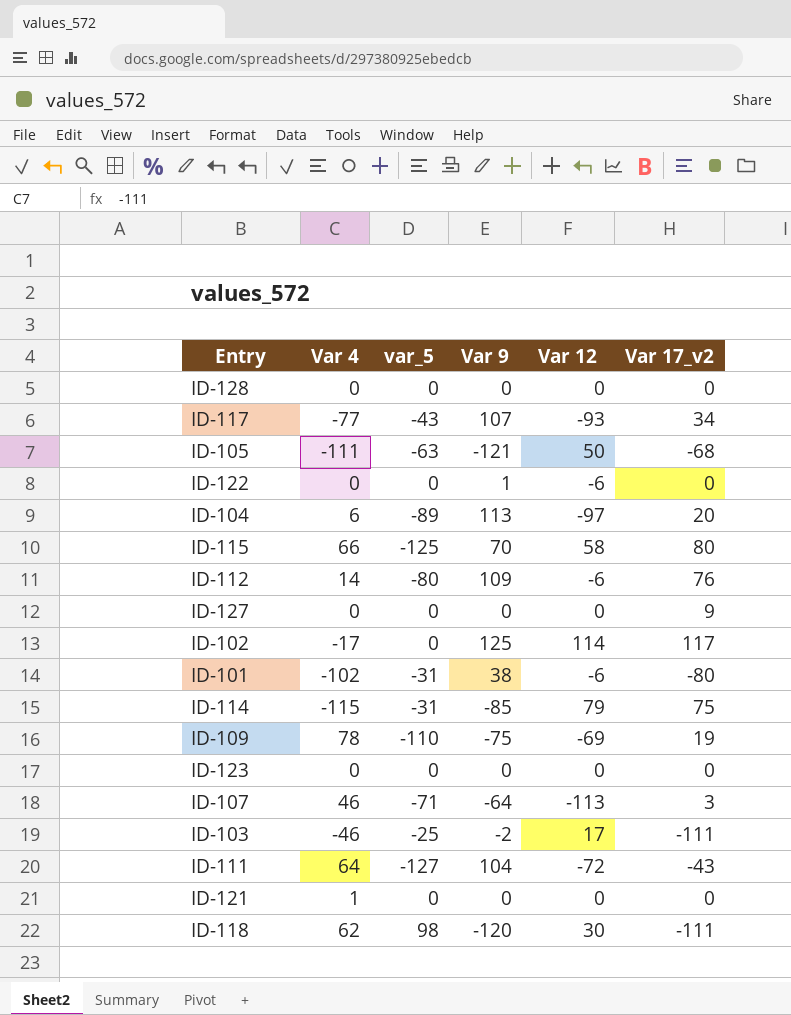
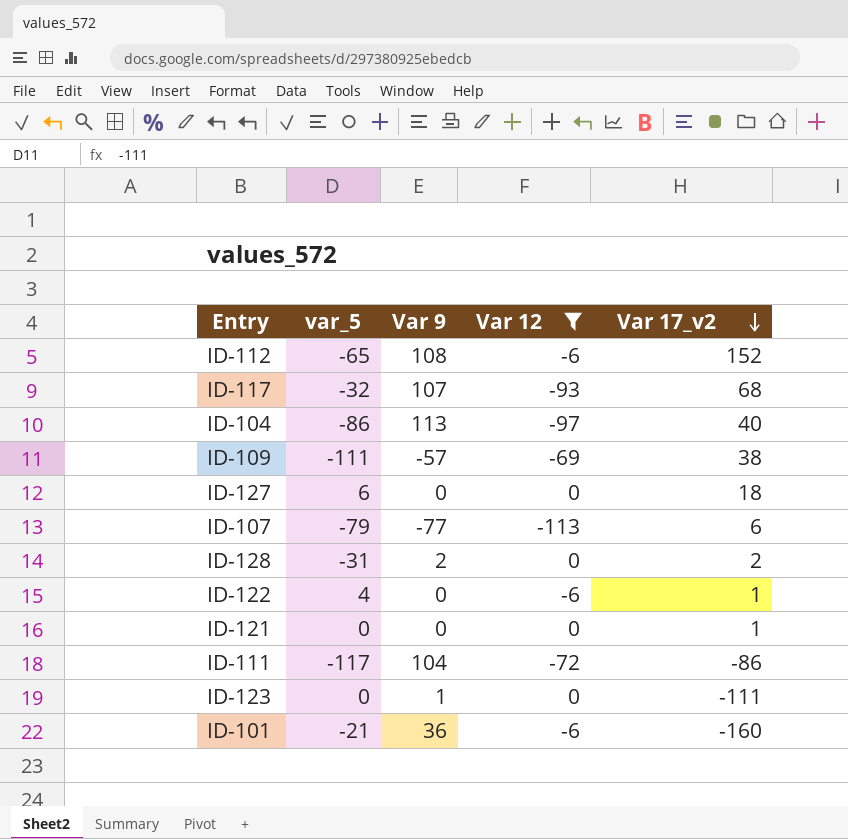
filter: none -> Var 12 <= 0
row order: none -> Var 17_v2 descending
column Var 4 | position: 2 -> none
ID-112 | var_5: -80 -> -65
ID-112 | Var 9: 109 -> 108
ID-112 | Var 17_v2: 76 -> 152
ID-117 | var_5: -43 -> -32
ID-117 | Var 17_v2: 34 -> 68
ID-104 | var_5: -89 -> -86
ID-104 | Var 17_v2: 20 -> 40
ID-109 | var_5: -110 -> -111
ID-109 | Var 9: -75 -> -57
ID-109 | Var 17_v2: 19 -> 38
ID-127 | var_5: 0 -> 6
ID-127 | Var 17_v2: 9 -> 18
ID-107 | var_5: -71 -> -79
ID-107 | Var 9: -64 -> -77
ID-107 | Var 17_v2: 3 -> 6
ID-128 | var_5: 0 -> -31
ID-128 | Var 9: 0 -> 2
ID-128 | Var 17_v2: 0 -> 2
ID-122 | var_5: 0 -> 4
ID-122 | Var 9: 1 -> 0
ID-122 | Var 17_v2: 0 -> 1
ID-121 | Var 17_v2: 0 -> 1
ID-111 | var_5: -127 -> -117
ID-111 | Var 17_v2: -43 -> -86
ID-123 | Var 9: 0 -> 1
ID-123 | Var 17_v2: 0 -> -111
ID-101 | var_5: -31 -> -21
ID-101 | Var 9: 38 -> 36
ID-101 | Var 17_v2: -80 -> -160

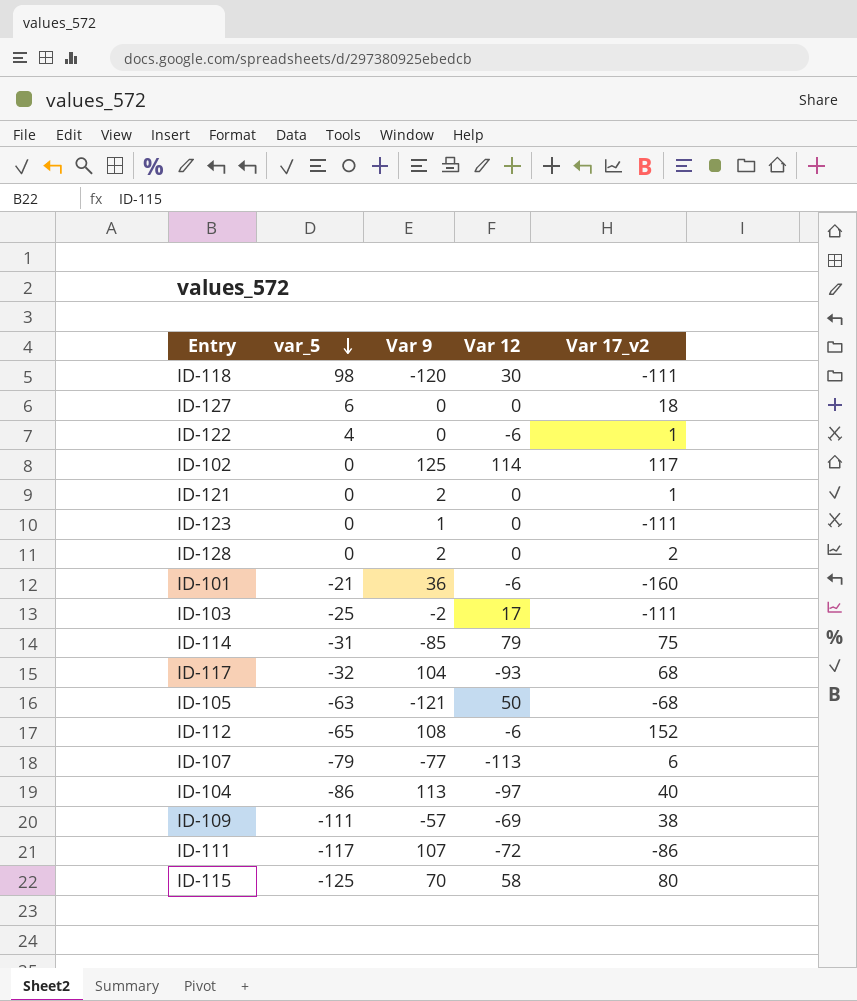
filter: Var 12 <= 0 -> none
row order: Var 17_v2 descending -> var_5 descending
ID-121 | Var 9: 0 -> 2
ID-128 | var_5: -31 -> 0
ID-117 | Var 9: 107 -> 104
ID-111 | Var 9: 104 -> 107

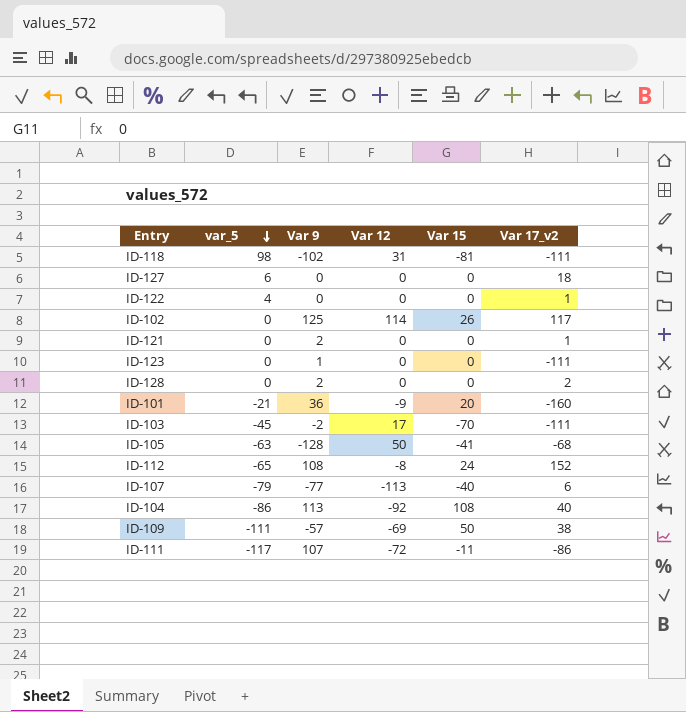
column Var 15 | position: none -> 5
row ID-114: -31 | -85 | 79 | 75 -> none
row ID-117: -32 | 104 | -93 | 68 -> none
row ID-115: -125 | 70 | 58 | 80 -> none
ID-118 | Var 9: -120 -> -102
ID-118 | Var 12: 30 -> 31
ID-122 | Var 12: -6 -> 0
ID-101 | Var 12: -6 -> -9
ID-103 | var_5: -25 -> -45
ID-105 | Var 9: -121 -> -128
ID-112 | Var 12: -6 -> -8
ID-104 | Var 12: -97 -> -92

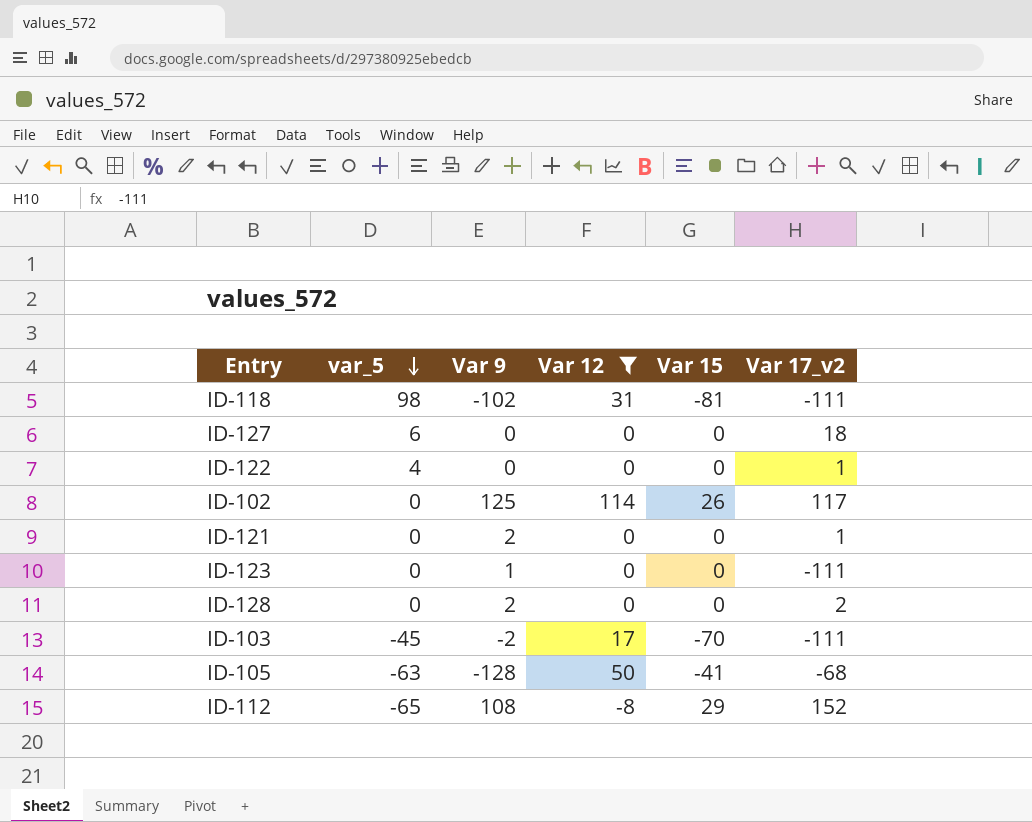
filter: none -> Var 12 >= -8
ID-112 | Var 15: 24 -> 29

